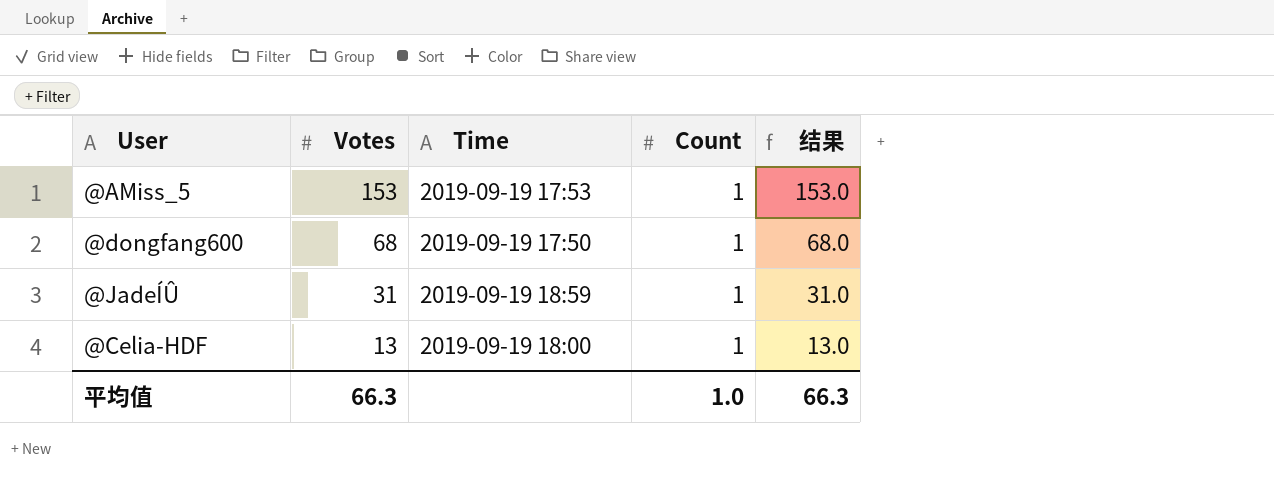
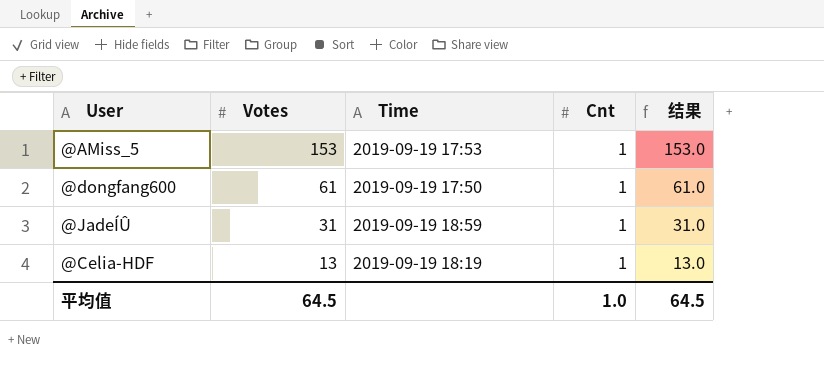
column name: Count -> Cnt
@dongfang600 | Votes: 68 -> 61
@dongfang600 | 结果: 68.0 -> 61.0
@Celia-HDF | Time: 2019-09-19 18:00 -> 2019-09-19 18:19
平均值 | Votes: 66.3 -> 64.5
平均值 | 结果: 66.3 -> 64.5

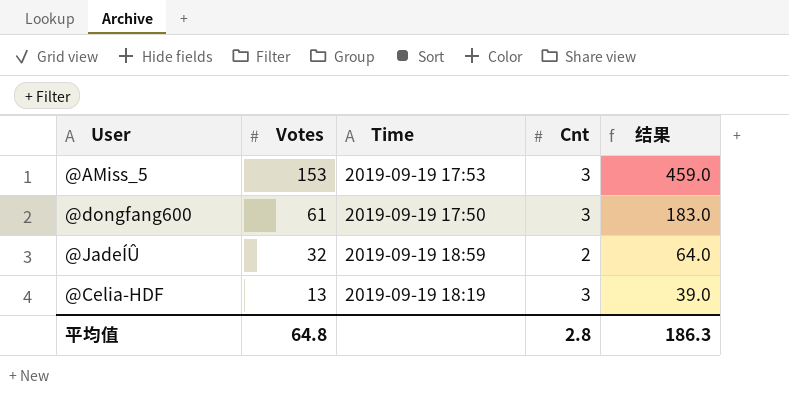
@AMiss_5 | Cnt: 1 -> 3
@AMiss_5 | 结果: 153.0 -> 459.0
@dongfang600 | Cnt: 1 -> 3
@dongfang600 | 结果: 61.0 -> 183.0
@JadeÍÛ | Votes: 31 -> 32
@JadeÍÛ | Cnt: 1 -> 2
@JadeÍÛ | 结果: 31.0 -> 64.0
@Celia-HDF | Cnt: 1 -> 3
@Celia-HDF | 结果: 13.0 -> 39.0
平均值 | Votes: 64.5 -> 64.8
平均值 | Cnt: 1.0 -> 2.8
平均值 | 结果: 64.5 -> 186.3

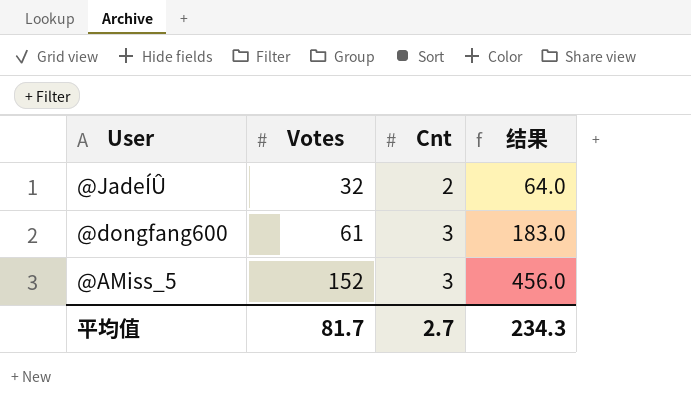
row order: Votes descending -> User descending
column Time | position: 3 -> none
row @Celia-HDF: 13 | 2019-09-19 18:19 | 3 | 39.0 -> none
@AMiss_5 | Votes: 153 -> 152
@AMiss_5 | 结果: 459.0 -> 456.0
平均值 | Votes: 64.8 -> 81.7
平均值 | Cnt: 2.8 -> 2.7
平均值 | 结果: 186.3 -> 234.3

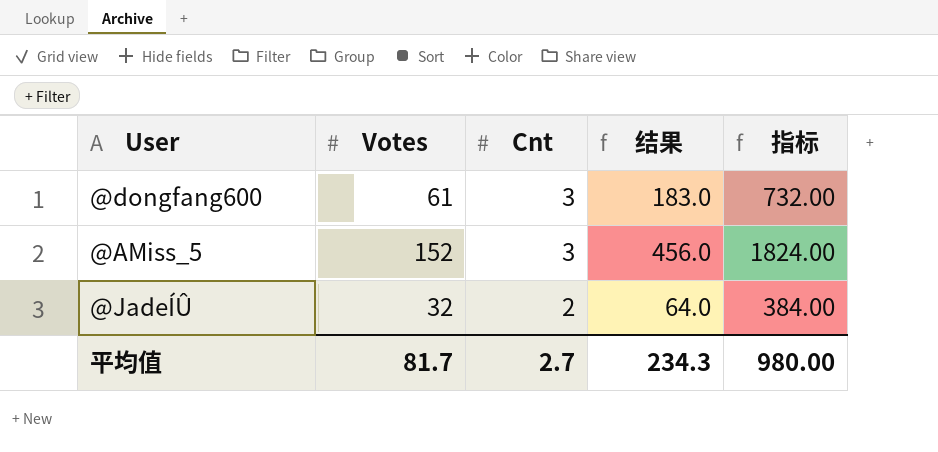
row order: User descending -> Cnt descending
column 指标 | formula: none -> [Votes] * 12

